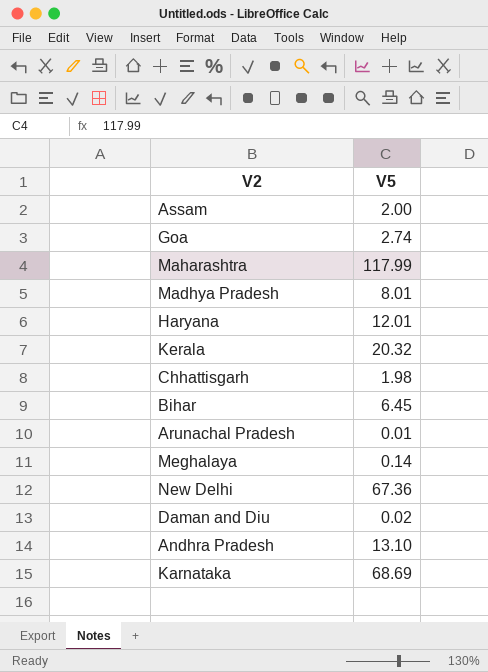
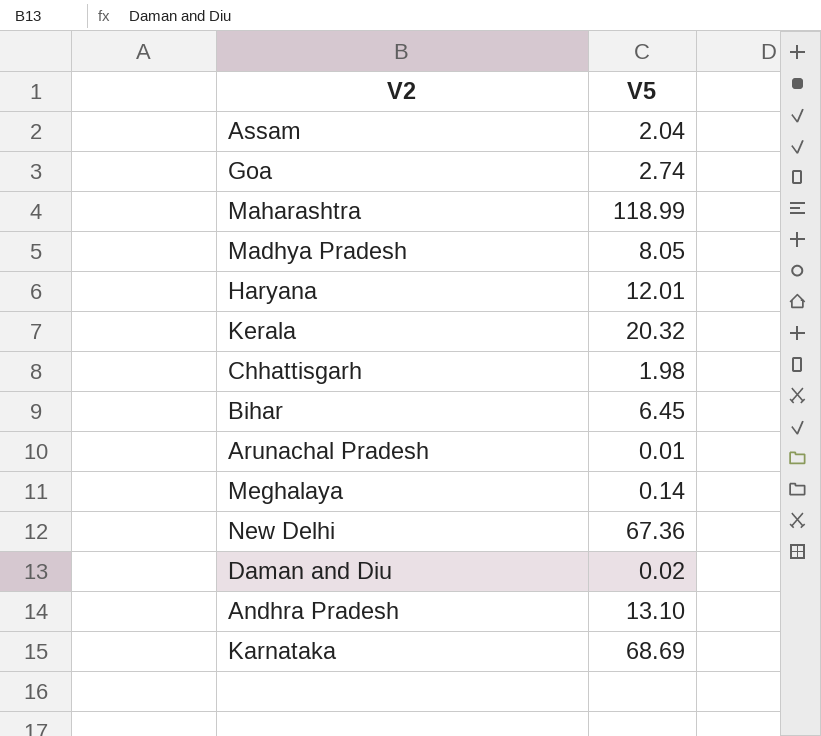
Assam | V5: 2.00 -> 2.04
Maharashtra | V5: 117.99 -> 118.99
Madhya Pradesh | V5: 8.01 -> 8.05

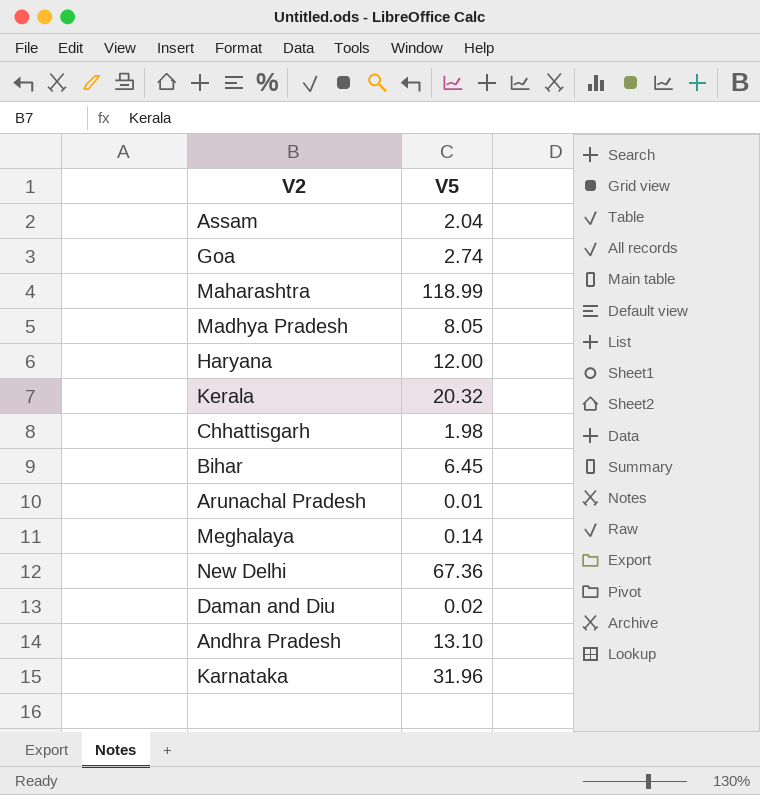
Haryana | V5: 12.01 -> 12.00
Karnataka | V5: 68.69 -> 31.96

